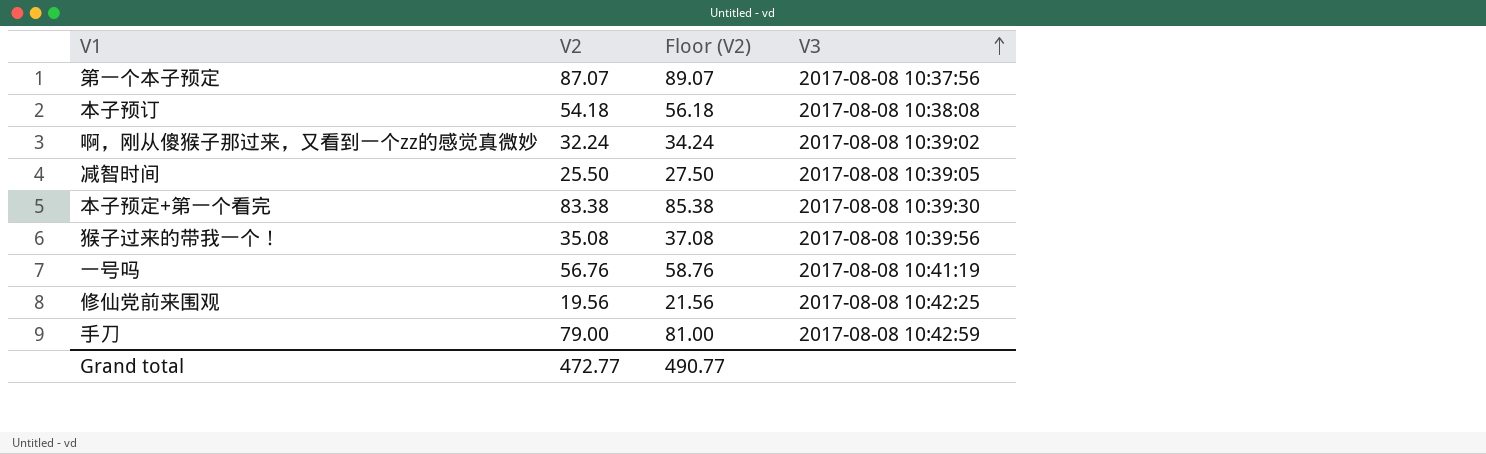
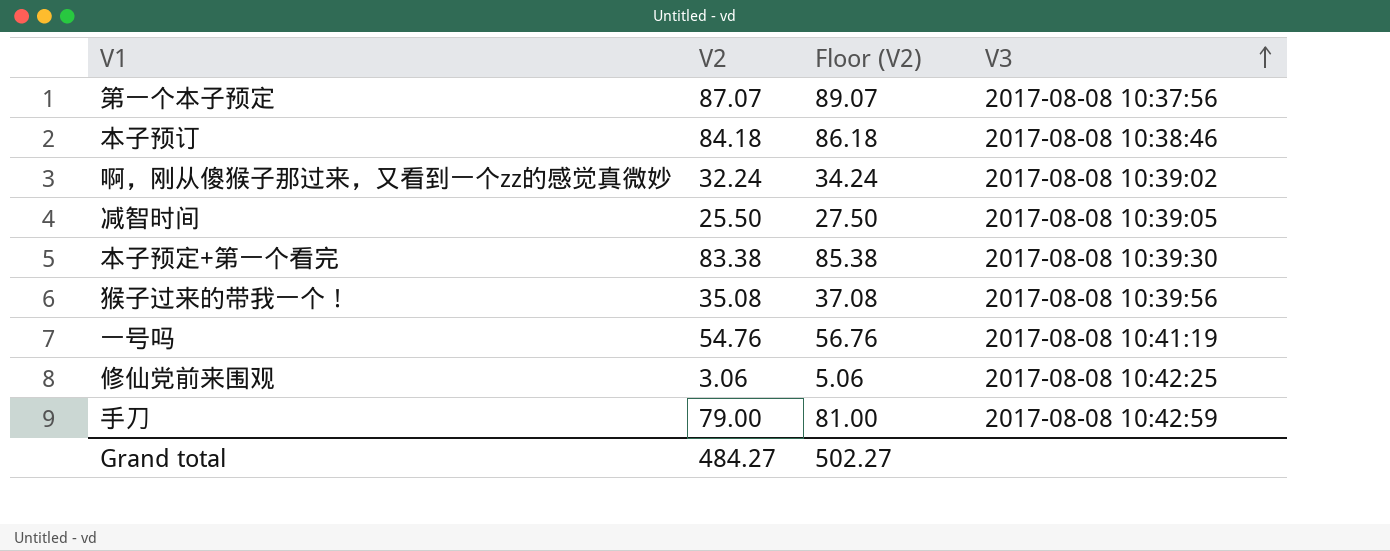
本子预订 | V2: 54.18 -> 84.18
本子预订 | Floor (V2): 56.18 -> 86.18
本子预订 | V3: 2017-08-08 10:38:08 -> 2017-08-08 10:38:46
一号吗 | V2: 56.76 -> 54.76
一号吗 | Floor (V2): 58.76 -> 56.76
修仙党前来围观 | V2: 19.56 -> 3.06
修仙党前来围观 | Floor (V2): 21.56 -> 5.06
Grand total | V2: 472.77 -> 484.27
Grand total | Floor (V2): 490.77 -> 502.27

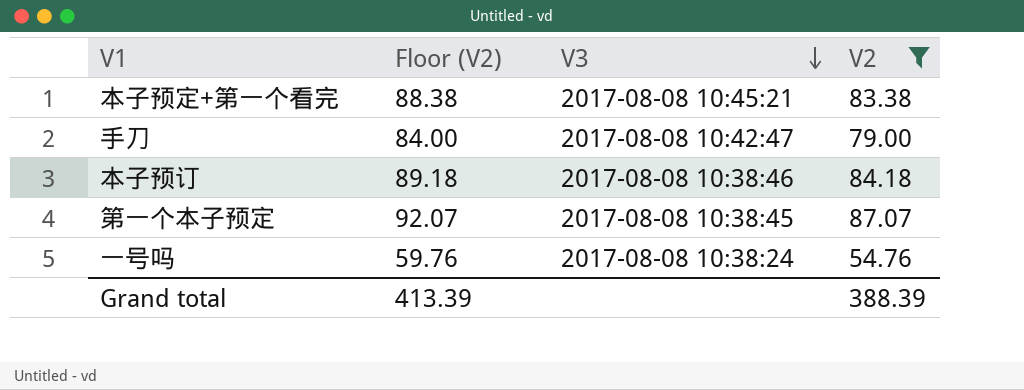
filter: none -> V2 >= 54.76
row order: V3 ascending -> V3 descending
column Floor (V2) | formula: [V2] + 2 -> [V2] + 5
column V2 | position: 2 -> 4
本子预定+第一个看完 | V3: 2017-08-08 10:39:30 -> 2017-08-08 10:45:21
手刀 | V3: 2017-08-08 10:42:59 -> 2017-08-08 10:42:47
第一个本子预定 | V3: 2017-08-08 10:37:56 -> 2017-08-08 10:38:45
一号吗 | V3: 2017-08-08 10:41:19 -> 2017-08-08 10:38:24
Grand total | Floor (V2): 502.27 -> 413.39
Grand total | V2: 484.27 -> 388.39

